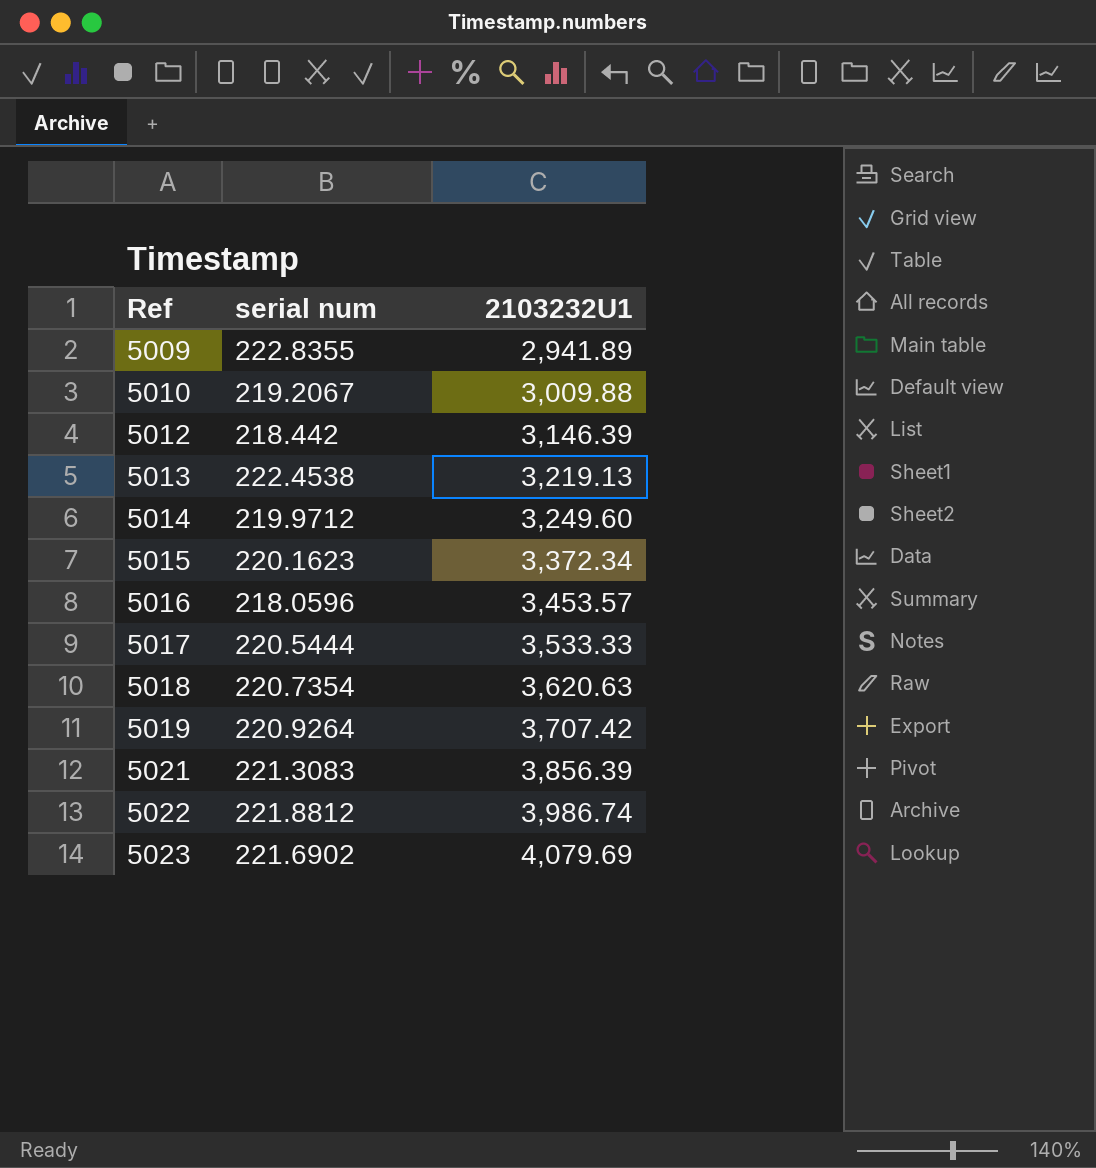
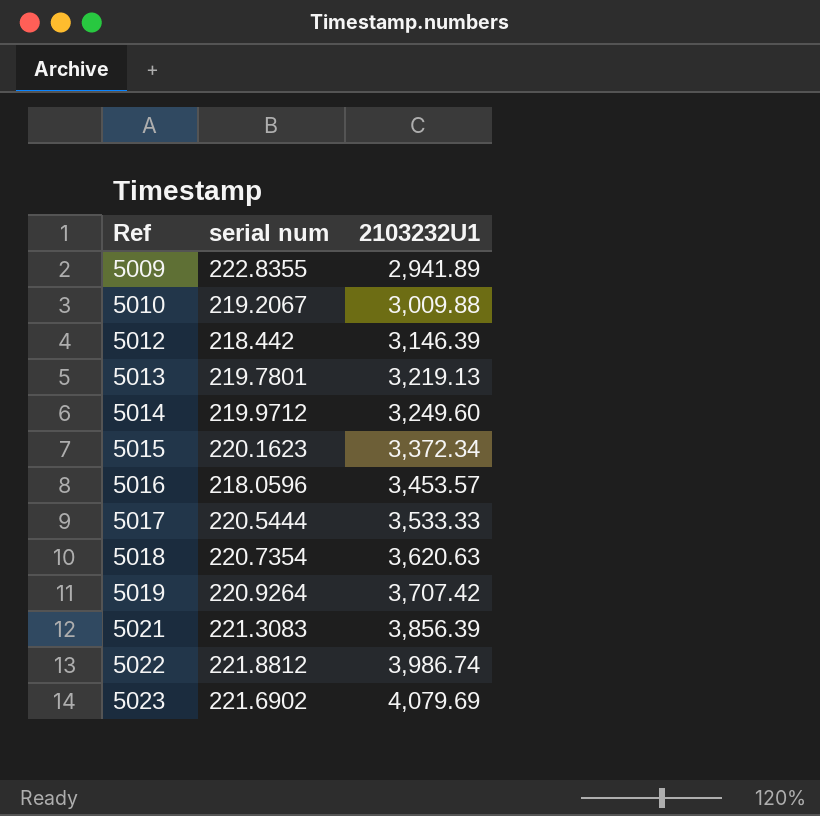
5013 | serial num: 222.4538 -> 219.7801

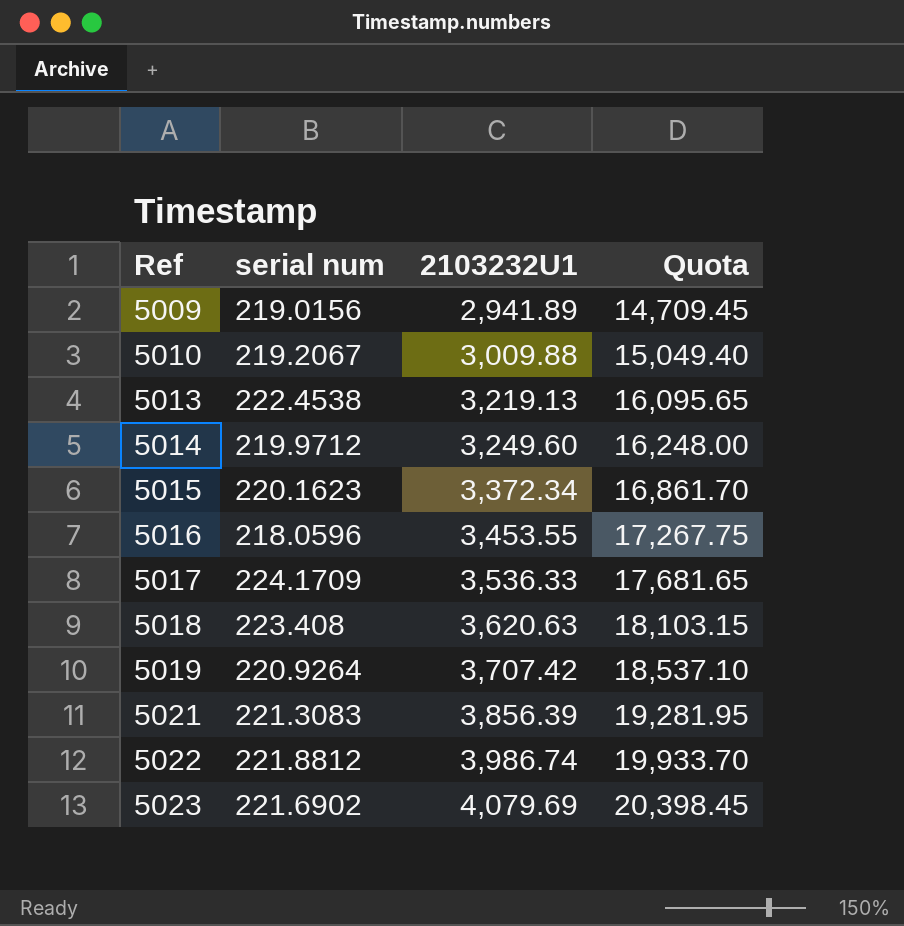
column Quota | formula: none -> [2103232U1] * 5
row 5012: 218.442 | 3,146.39 -> none
5009 | serial num: 222.8355 -> 219.0156
5013 | serial num: 219.7801 -> 222.4538
5016 | 2103232U1: 3,453.57 -> 3,453.55
5017 | serial num: 220.5444 -> 224.1709
5017 | 2103232U1: 3,533.33 -> 3,536.33
5018 | serial num: 220.7354 -> 223.408

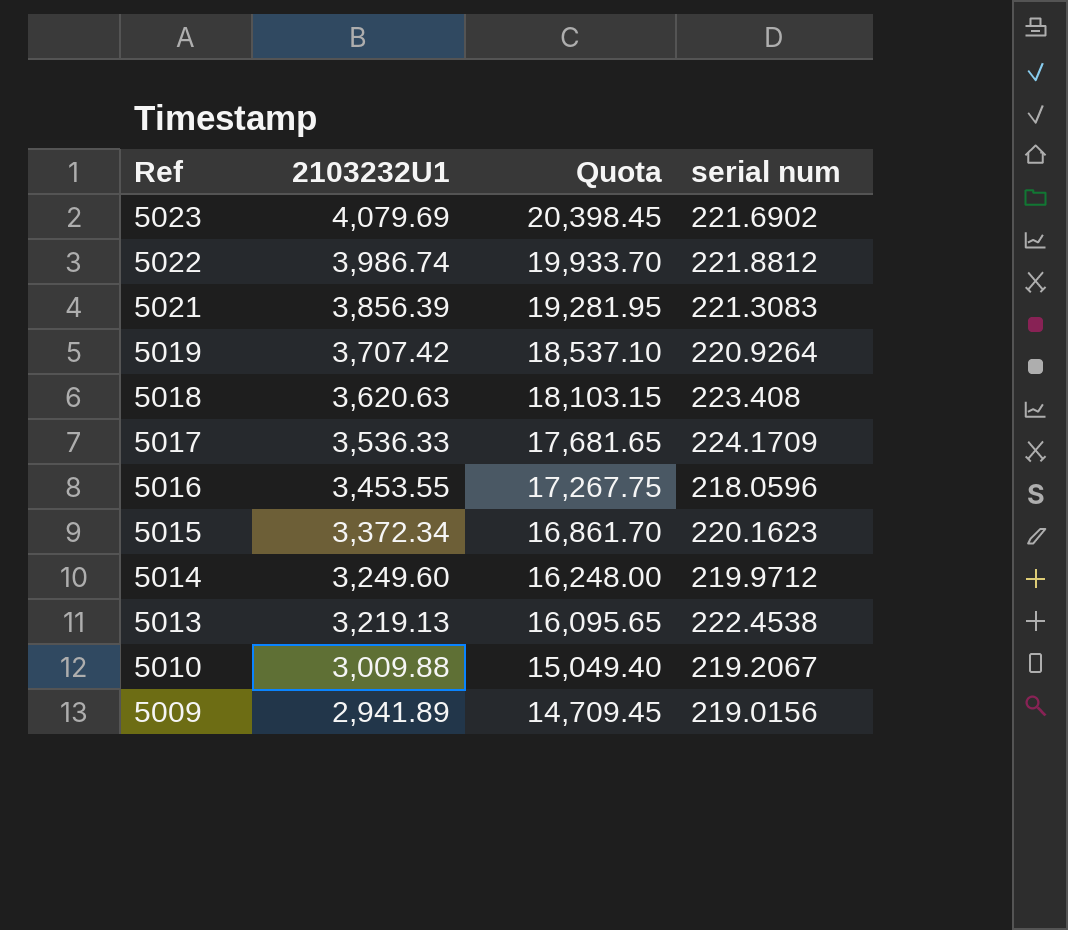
row order: Ref ascending -> Ref descending
column serial num | position: 2 -> 4

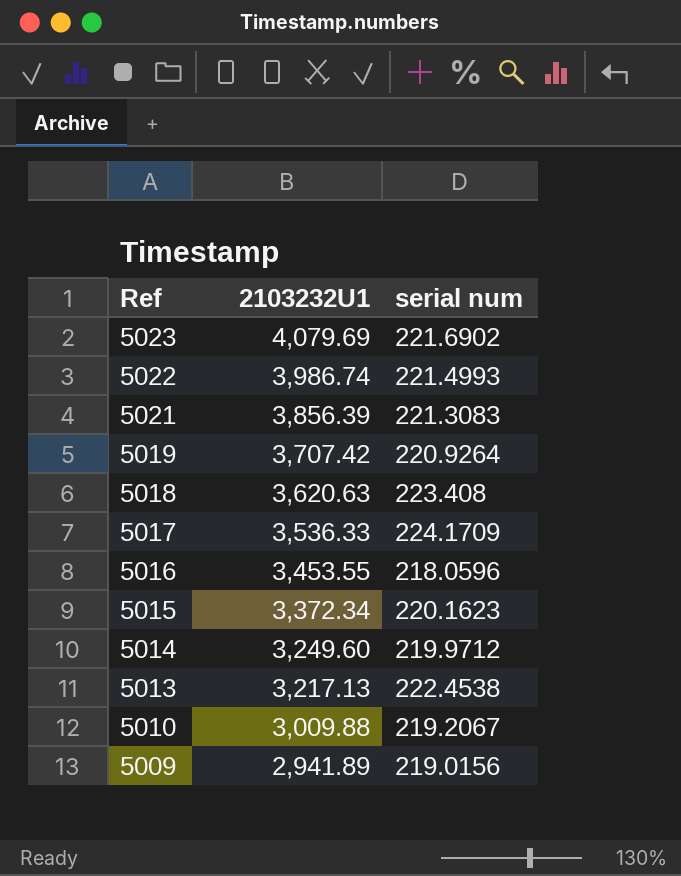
column Quota | formula: [2103232U1] * 5 -> none
5022 | serial num: 221.8812 -> 221.4993
5013 | 2103232U1: 3,219.13 -> 3,217.13

